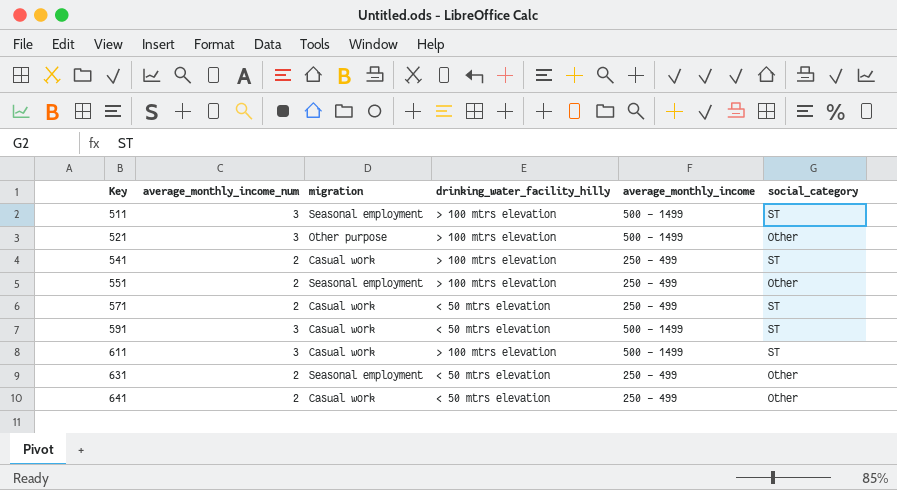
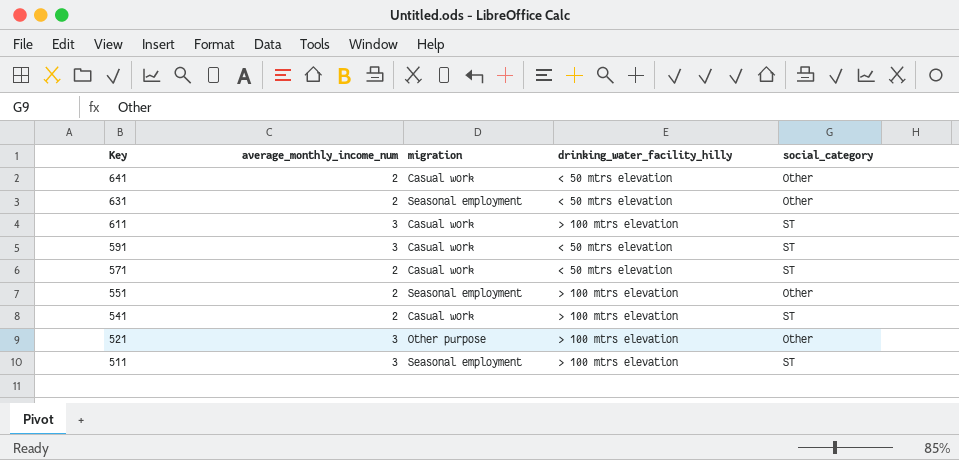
row order: Key ascending -> Key descending
column average_monthly_income | position: 5 -> none

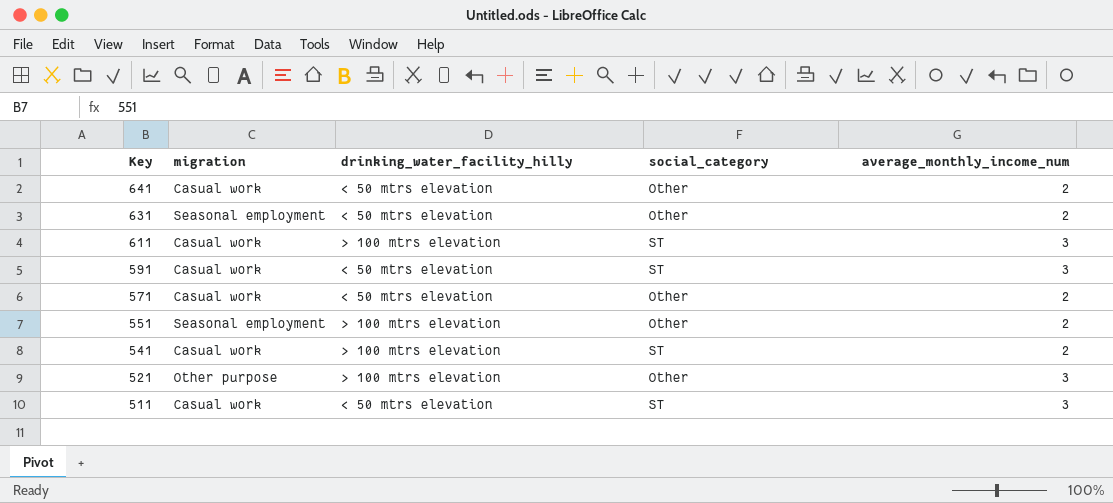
column average_monthly_income_num | position: 2 -> 5
571 | social_category: ST -> Other
511 | migration: Seasonal employment -> Casual work
511 | drinking_water_facility_hilly: > 100 mtrs elevation -> < 50 mtrs elevation

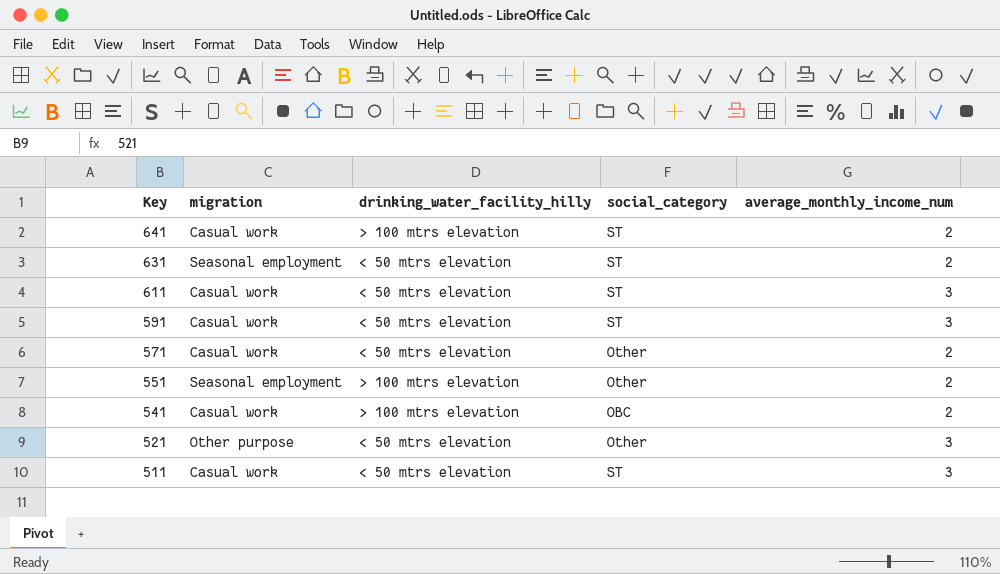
641 | drinking_water_facility_hilly: < 50 mtrs elevation -> > 100 mtrs elevation
641 | social_category: Other -> ST
631 | social_category: Other -> ST
611 | drinking_water_facility_hilly: > 100 mtrs elevation -> < 50 mtrs elevation
541 | social_category: ST -> OBC
521 | drinking_water_facility_hilly: > 100 mtrs elevation -> < 50 mtrs elevation

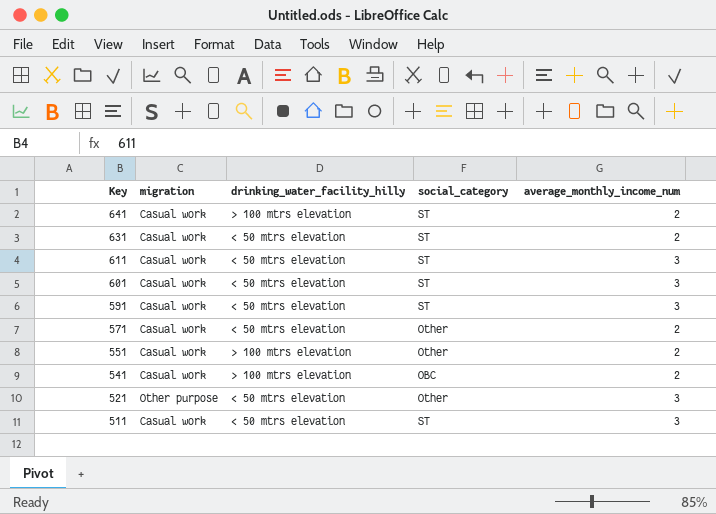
631 | migration: Seasonal employment -> Casual work
row 601: none -> Casual work | < 50 mtrs elevation | ST | 3
551 | migration: Seasonal employment -> Casual work

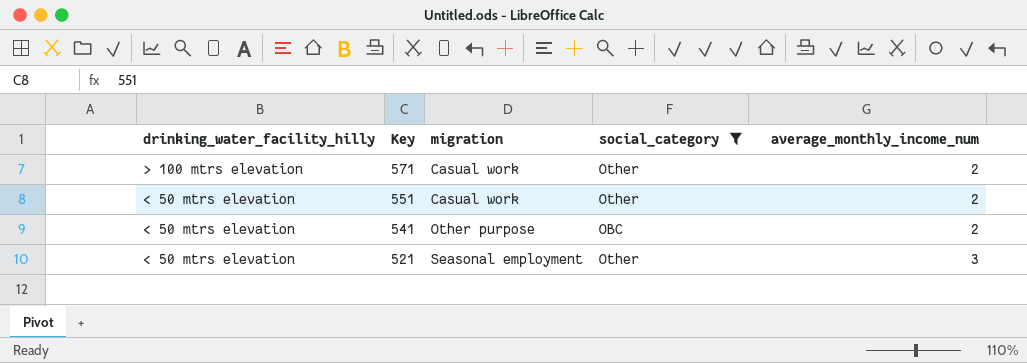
filter: none -> social_category != ST
column drinking_water_facility_hilly | position: 3 -> 1
571 | drinking_water_facility_hilly: < 50 mtrs elevation -> > 100 mtrs elevation
551 | drinking_water_facility_hilly: > 100 mtrs elevation -> < 50 mtrs elevation
541 | drinking_water_facility_hilly: > 100 mtrs elevation -> < 50 mtrs elevation
541 | migration: Casual work -> Other purpose
521 | migration: Other purpose -> Seasonal employment

